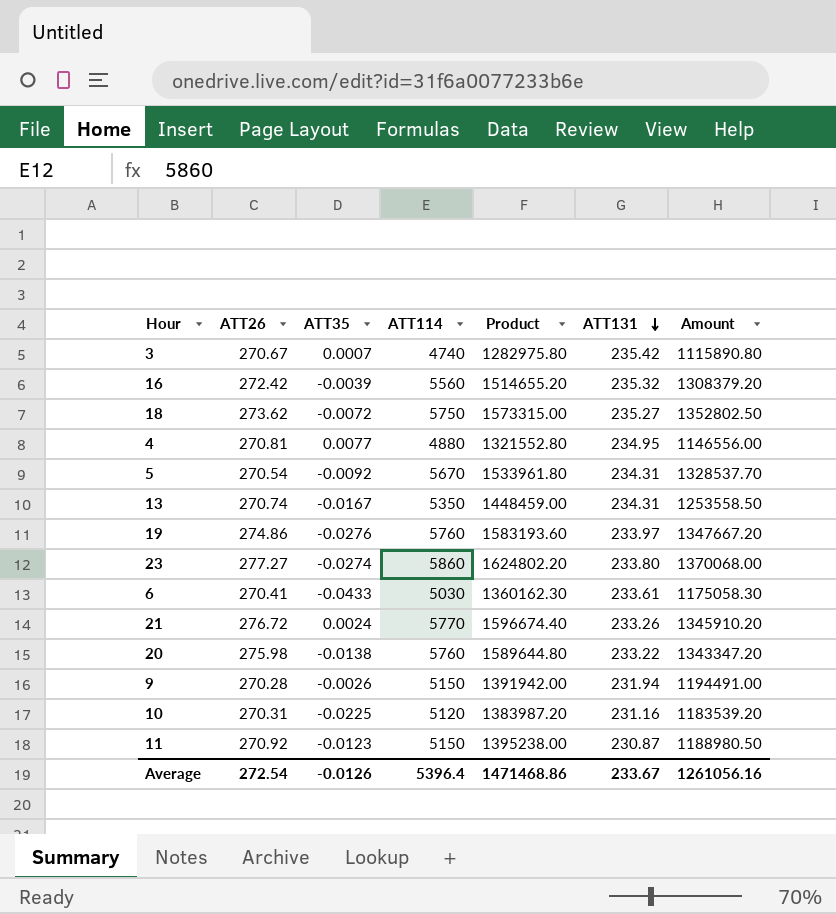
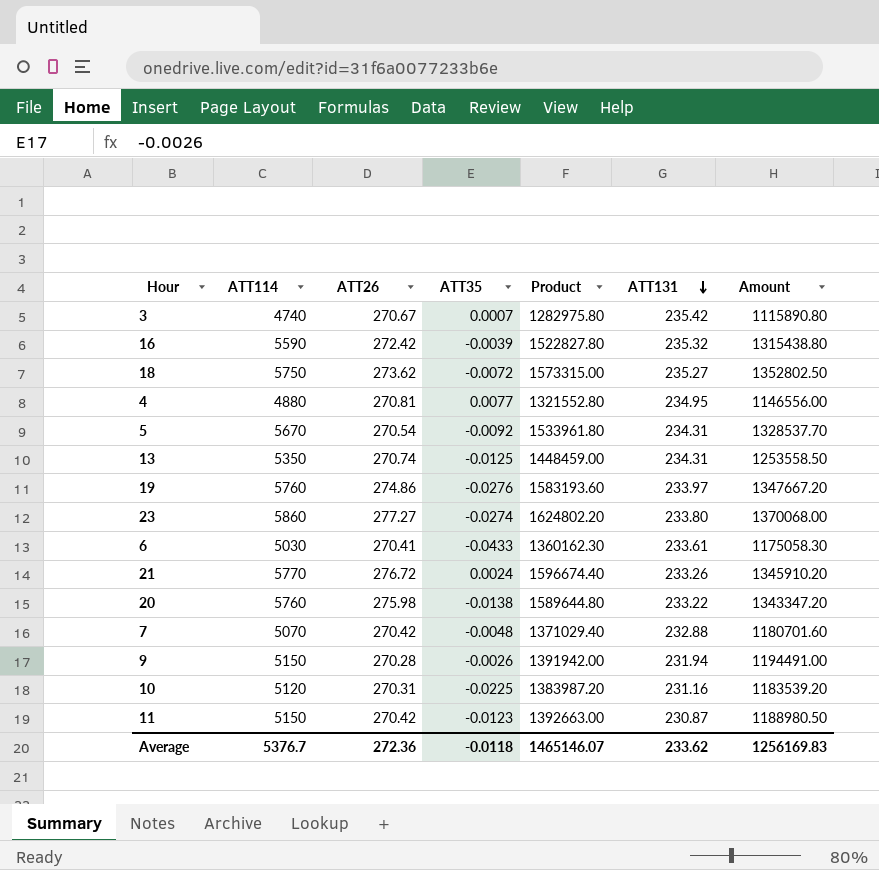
column ATT114 | position: 4 -> 2
16 | ATT114: 5560 -> 5590
16 | Product: 1514655.20 -> 1522827.80
16 | Amount: 1308379.20 -> 1315438.80
13 | ATT35: -0.0167 -> -0.0125
row 7: none -> 5070 | 270.42 | -0.0048 | 1371029.40 | 232.88 | 1180701.60
11 | ATT26: 270.92 -> 270.42
11 | Product: 1395238.00 -> 1392663.00
Average | ATT114: 5396.4 -> 5376.7
Average | ATT26: 272.54 -> 272.36
Average | ATT35: -0.0126 -> -0.0118
Average | Product: 1471468.86 -> 1465146.07
Average | ATT131: 233.67 -> 233.62
Average | Amount: 1261056.16 -> 1256169.83

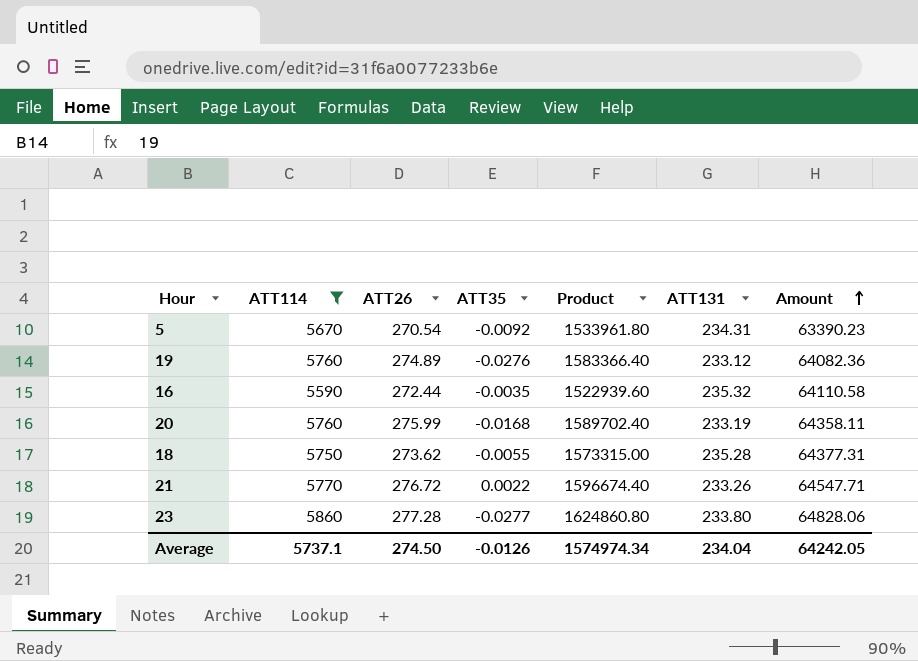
filter: none -> ATT114 >= 5590
row order: ATT131 descending -> Amount ascending
column Amount | formula: [ATT114] * [ATT131] -> [ATT26] * [ATT131]
19 | ATT26: 274.86 -> 274.89
19 | Product: 1583193.60 -> 1583366.40
19 | ATT131: 233.97 -> 233.12
16 | ATT26: 272.42 -> 272.44
16 | ATT35: -0.0039 -> -0.0035
16 | Product: 1522827.80 -> 1522939.60
20 | ATT26: 275.98 -> 275.99
20 | ATT35: -0.0138 -> -0.0168
20 | Product: 1589644.80 -> 1589702.40
20 | ATT131: 233.22 -> 233.19
18 | ATT35: -0.0072 -> -0.0055
18 | ATT131: 235.27 -> 235.28
21 | ATT35: 0.0024 -> 0.0022
23 | ATT26: 277.27 -> 277.28
23 | ATT35: -0.0274 -> -0.0277
23 | Product: 1624802.20 -> 1624860.80
Average | ATT114: 5376.7 -> 5737.1
Average | ATT26: 272.36 -> 274.50
Average | ATT35: -0.0118 -> -0.0126
Average | Product: 1465146.07 -> 1574974.34
Average | ATT131: 233.62 -> 234.04
Average | Amount: 1256169.83 -> 64242.05

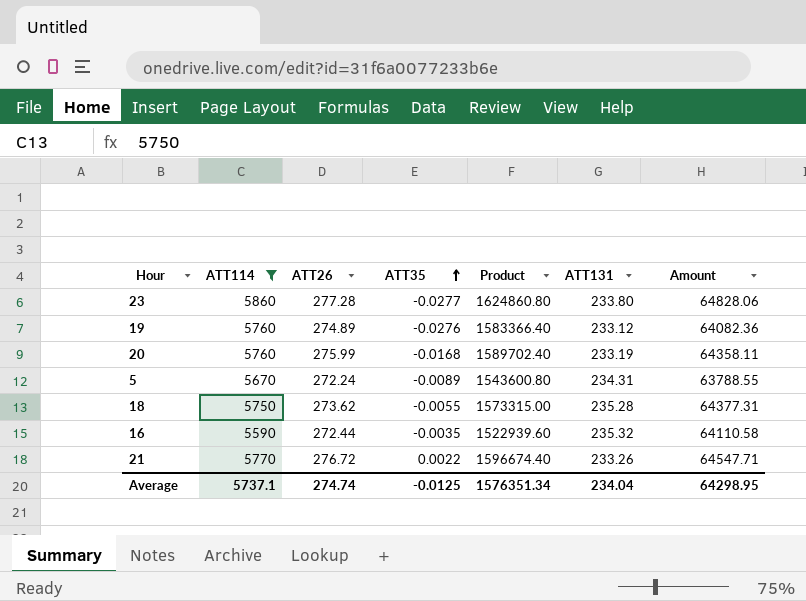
row order: Amount ascending -> ATT35 ascending
5 | ATT26: 270.54 -> 272.24
5 | ATT35: -0.0092 -> -0.0089
5 | Product: 1533961.80 -> 1543600.80
5 | Amount: 63390.23 -> 63788.55
Average | ATT26: 274.50 -> 274.74
Average | ATT35: -0.0126 -> -0.0125
Average | Product: 1574974.34 -> 1576351.34
Average | Amount: 64242.05 -> 64298.95

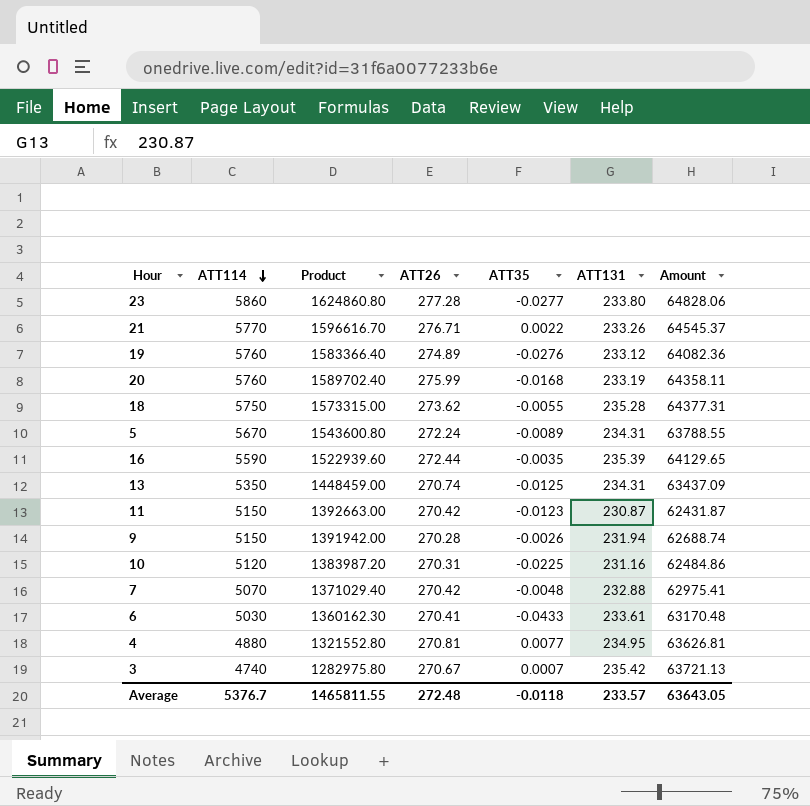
filter: ATT114 >= 5590 -> none
row order: ATT35 ascending -> ATT114 descending
column Product | position: 5 -> 3
21 | Product: 1596674.40 -> 1596616.70
21 | ATT26: 276.72 -> 276.71
21 | Amount: 64547.71 -> 64545.37
16 | ATT131: 235.32 -> 235.39
16 | Amount: 64110.58 -> 64129.65
Average | ATT114: 5737.1 -> 5376.7
Average | Product: 1576351.34 -> 1465811.55
Average | ATT26: 274.74 -> 272.48
Average | ATT35: -0.0125 -> -0.0118
Average | ATT131: 234.04 -> 233.57
Average | Amount: 64298.95 -> 63643.05

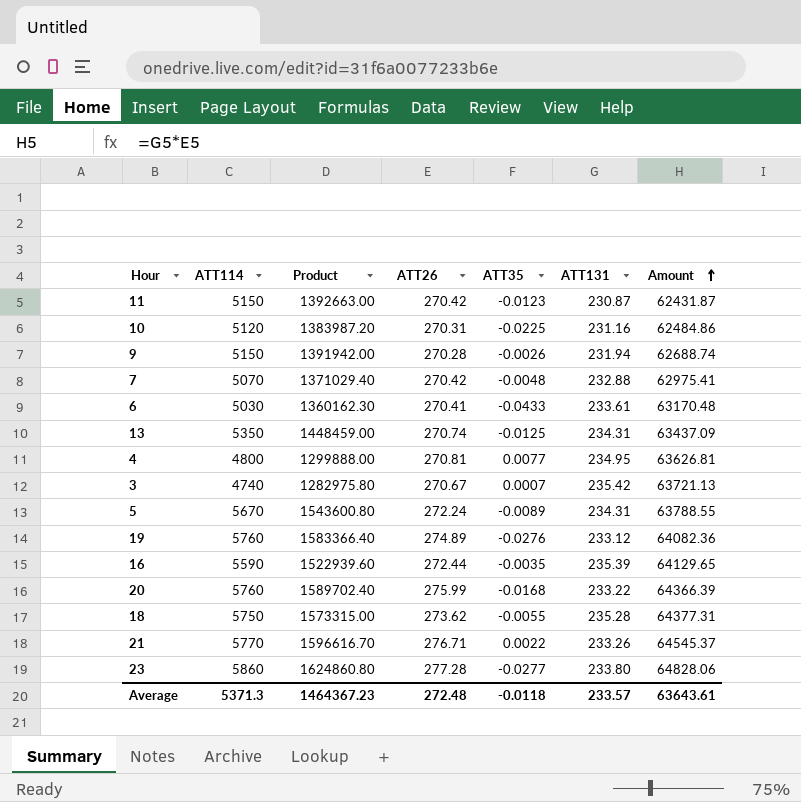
row order: ATT114 descending -> Amount ascending
4 | ATT114: 4880 -> 4800
4 | Product: 1321552.80 -> 1299888.00
20 | ATT131: 233.19 -> 233.22
20 | Amount: 64358.11 -> 64366.39
Average | ATT114: 5376.7 -> 5371.3
Average | Product: 1465811.55 -> 1464367.23
Average | Amount: 63643.05 -> 63643.61

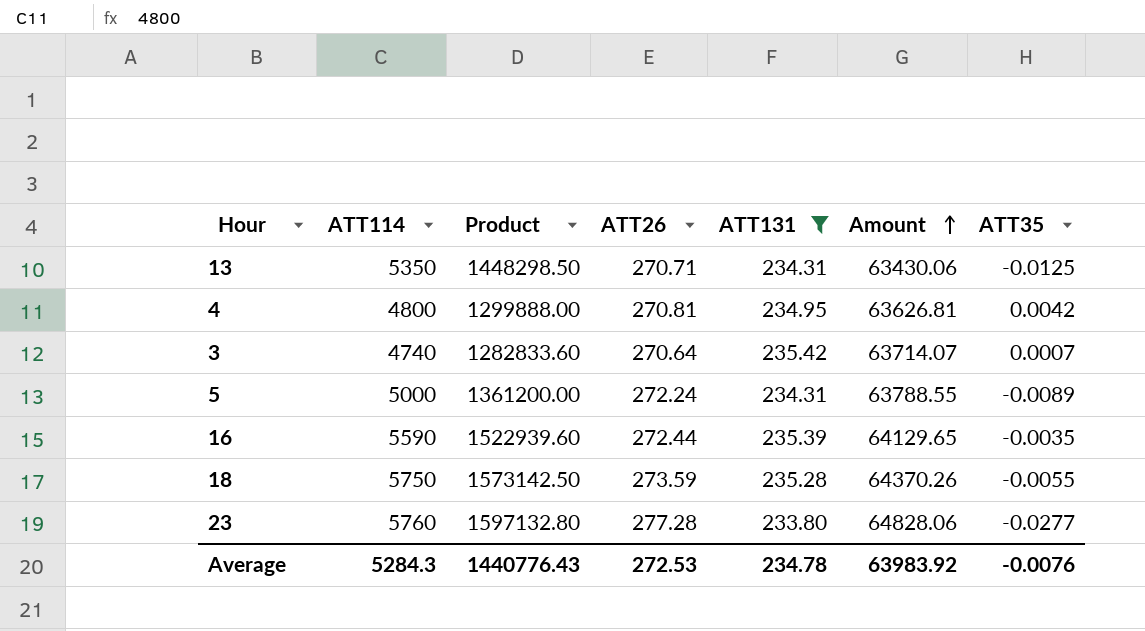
filter: none -> ATT131 >= 233.80
column ATT35 | position: 5 -> 7
13 | Product: 1448459.00 -> 1448298.50
13 | ATT26: 270.74 -> 270.71
13 | Amount: 63437.09 -> 63430.06
4 | ATT35: 0.0077 -> 0.0042
3 | Product: 1282975.80 -> 1282833.60
3 | ATT26: 270.67 -> 270.64
3 | Amount: 63721.13 -> 63714.07
5 | ATT114: 5670 -> 5000
5 | Product: 1543600.80 -> 1361200.00
18 | Product: 1573315.00 -> 1573142.50
18 | ATT26: 273.62 -> 273.59
18 | Amount: 64377.31 -> 64370.26
23 | ATT114: 5860 -> 5760
23 | Product: 1624860.80 -> 1597132.80
Average | ATT114: 5371.3 -> 5284.3
Average | Product: 1464367.23 -> 1440776.43
Average | ATT26: 272.48 -> 272.53
Average | ATT131: 233.57 -> 234.78
Average | Amount: 63643.61 -> 63983.92
Average | ATT35: -0.0118 -> -0.0076

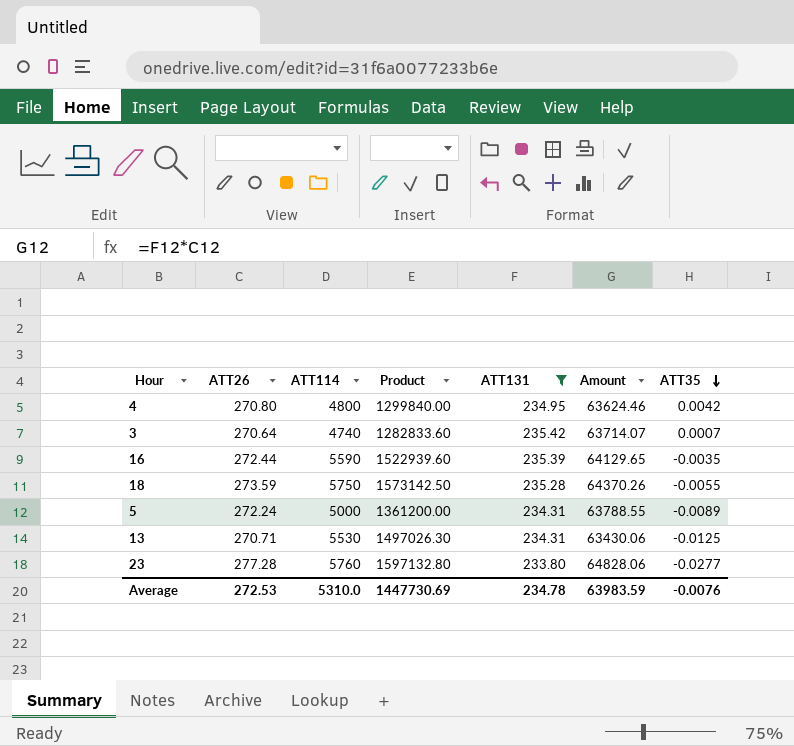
row order: Amount ascending -> ATT35 descending
column ATT26 | position: 4 -> 2
4 | ATT26: 270.81 -> 270.80
4 | Product: 1299888.00 -> 1299840.00
4 | Amount: 63626.81 -> 63624.46
13 | ATT114: 5350 -> 5530
13 | Product: 1448298.50 -> 1497026.30
Average | ATT114: 5284.3 -> 5310.0
Average | Product: 1440776.43 -> 1447730.69
Average | Amount: 63983.92 -> 63983.59

